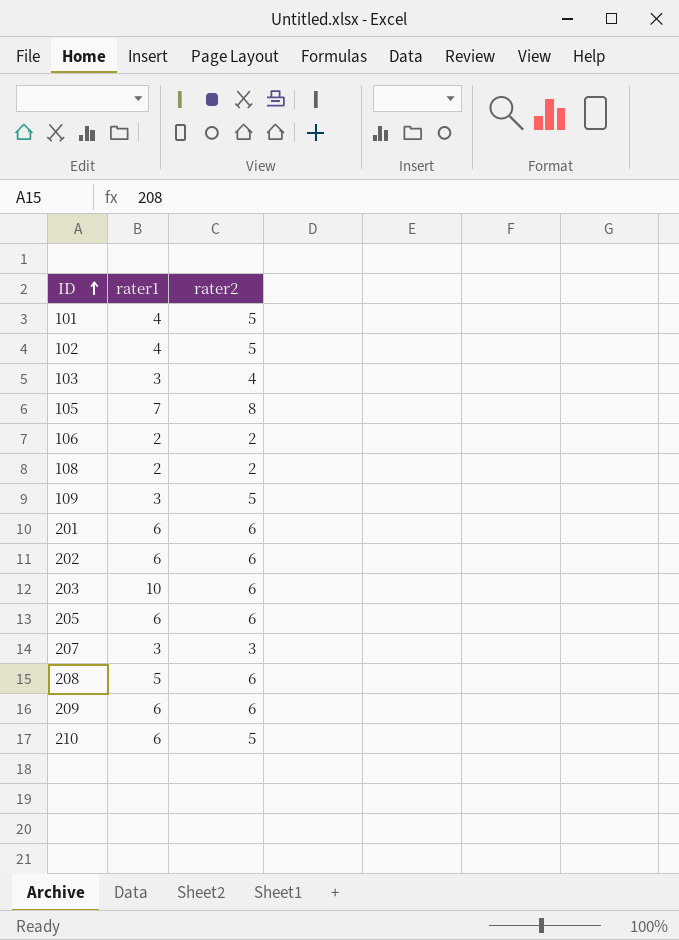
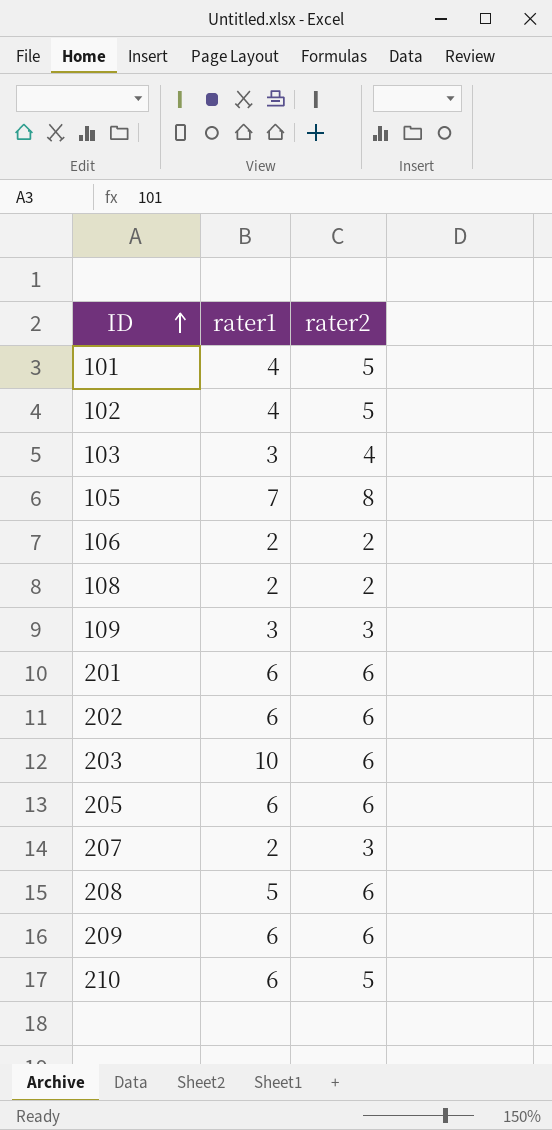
109 | rater2: 5 -> 3
207 | rater1: 3 -> 2

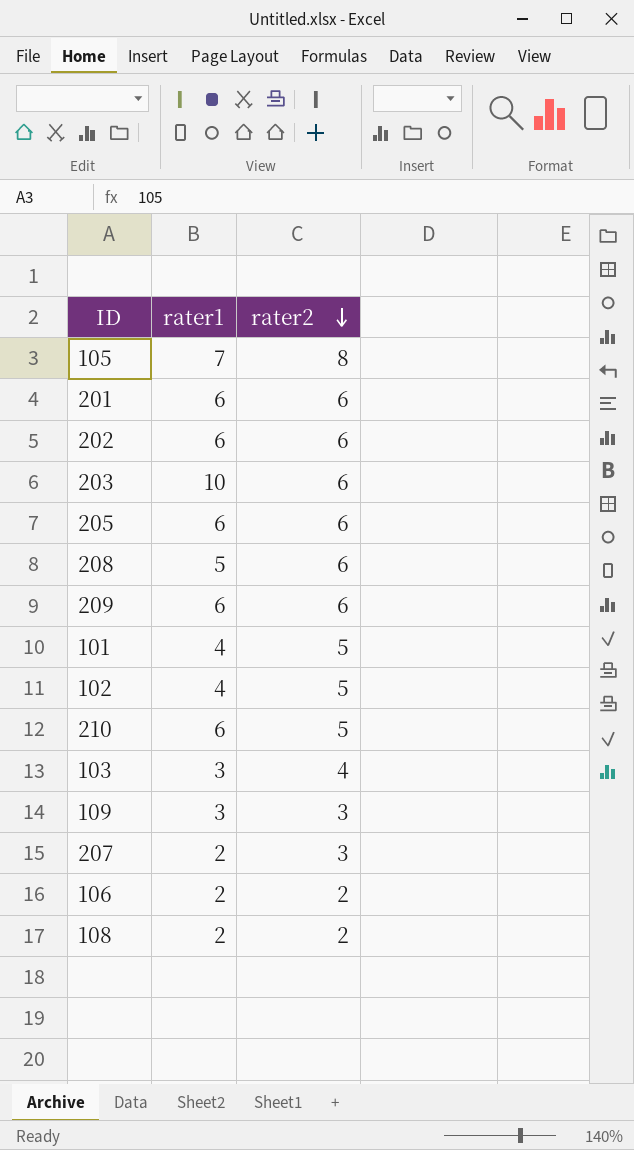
row order: ID ascending -> rater2 descending

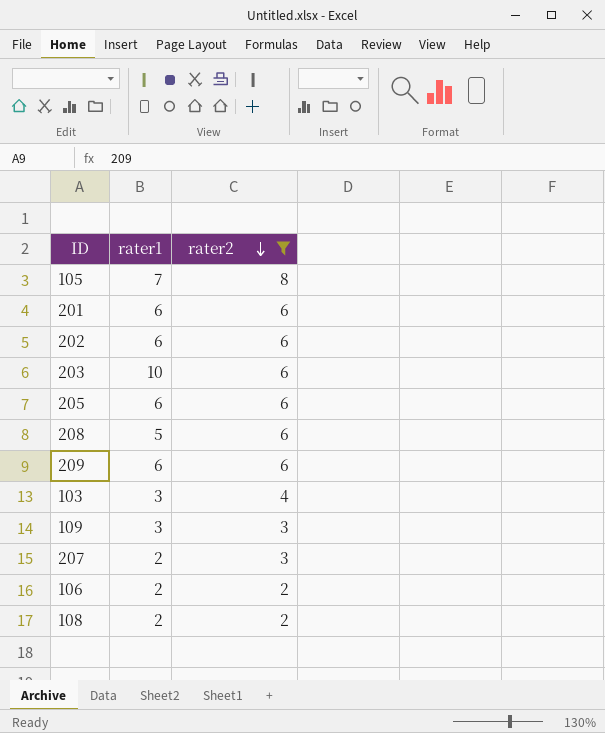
filter: none -> rater2 != 5

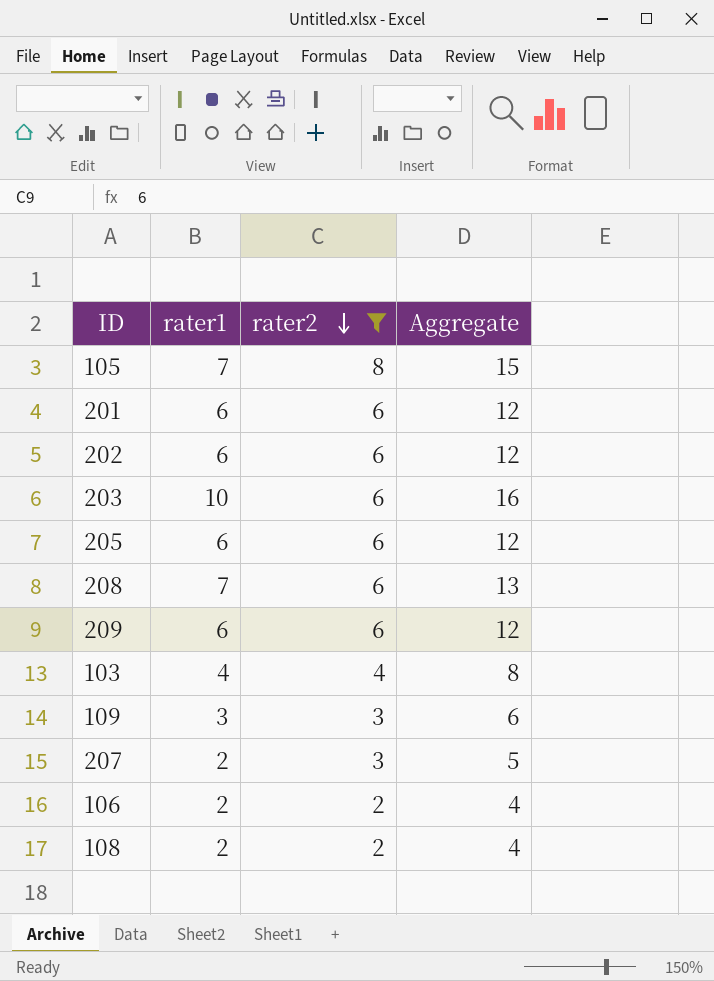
column Aggregate | formula: none -> [rater1] + [rater2]
208 | rater1: 5 -> 7
103 | rater1: 3 -> 4

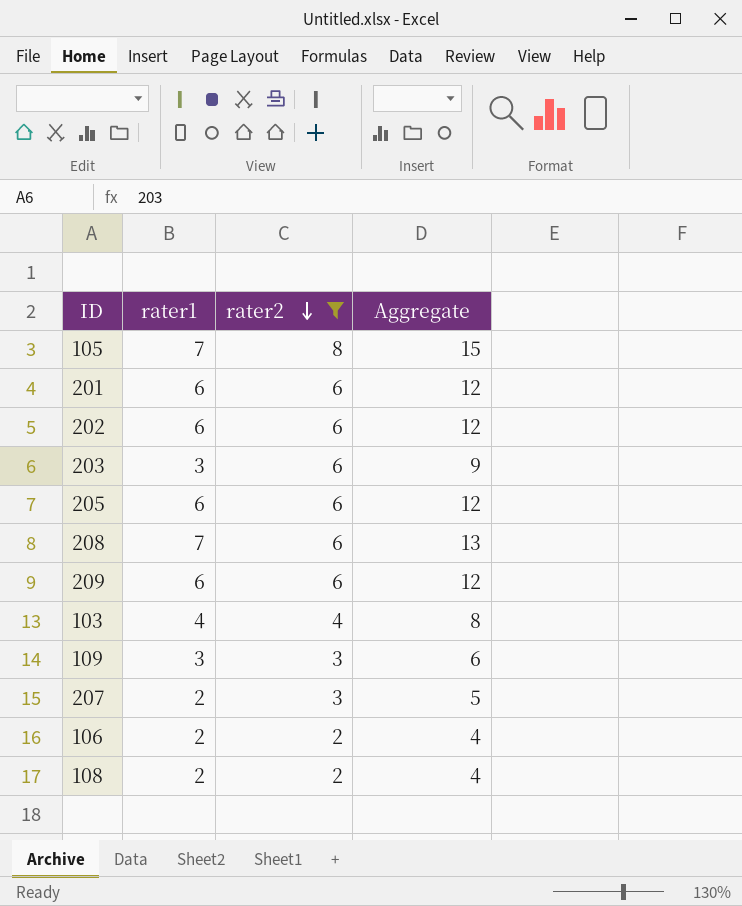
203 | rater1: 10 -> 3
203 | Aggregate: 16 -> 9

